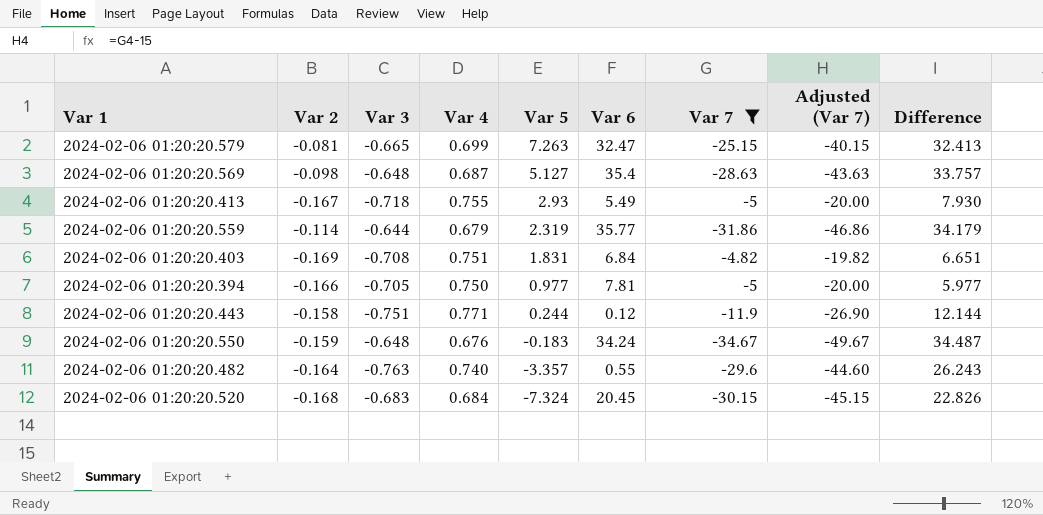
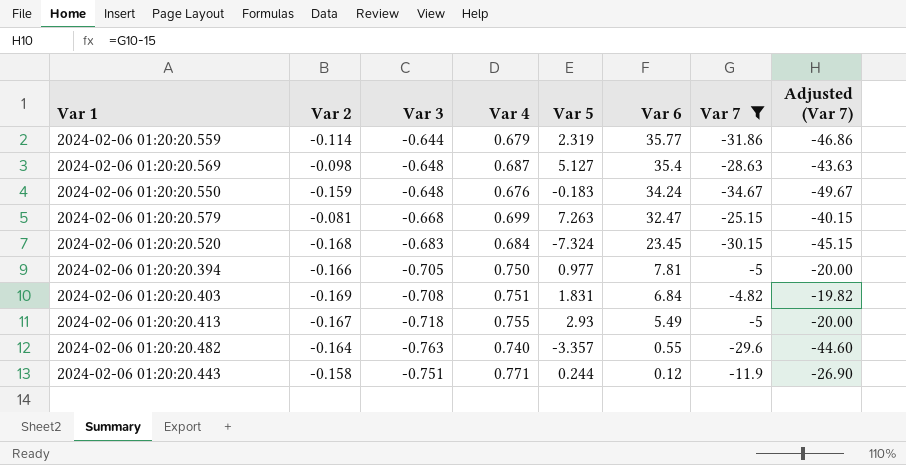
row order: Var 5 descending -> Var 6 descending
column Difference | formula: [Var 5] - [Var 7] -> none
2024-02-06 01:20:20.579 | Var 3: -0.665 -> -0.668
2024-02-06 01:20:20.520 | Var 6: 20.45 -> 23.45

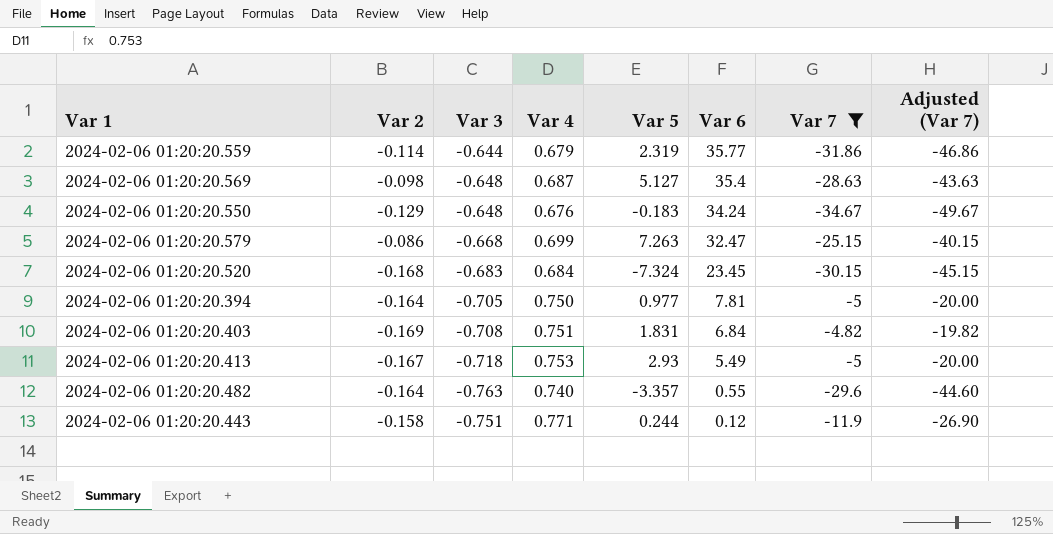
2024-02-06 01:20:20.550 | Var 2: -0.159 -> -0.129
2024-02-06 01:20:20.579 | Var 2: -0.081 -> -0.086
2024-02-06 01:20:20.394 | Var 2: -0.166 -> -0.164
2024-02-06 01:20:20.413 | Var 4: 0.755 -> 0.753

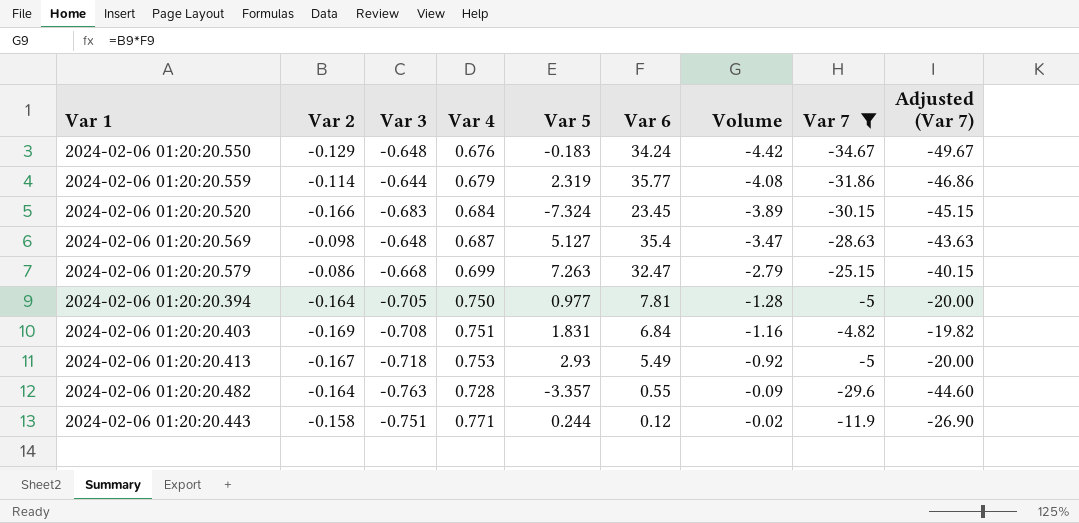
row order: Var 6 descending -> Volume ascending
column Volume | formula: none -> [Var 2] * [Var 6]
2024-02-06 01:20:20.520 | Var 2: -0.168 -> -0.166
2024-02-06 01:20:20.482 | Var 4: 0.740 -> 0.728

